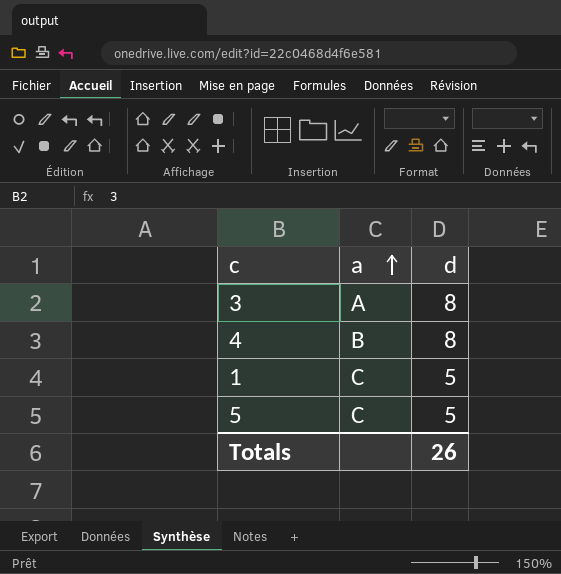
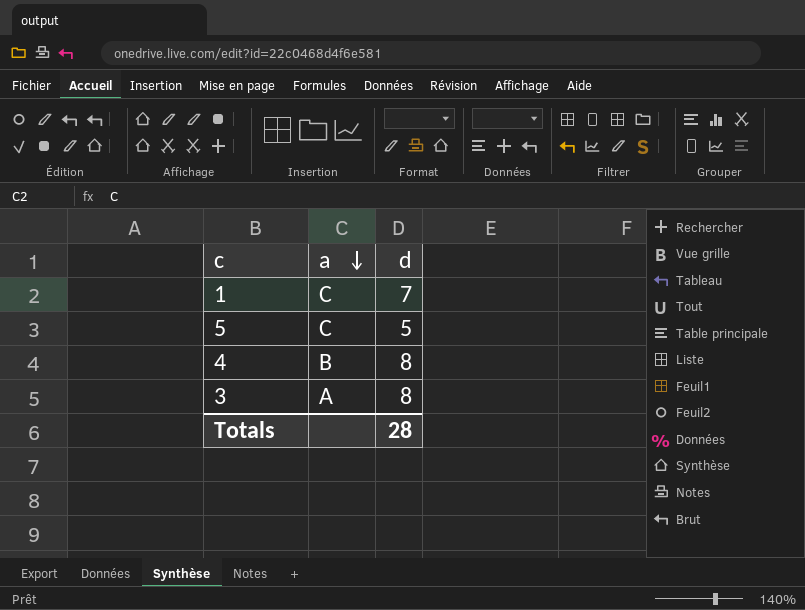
row order: a ascending -> a descending
1 | d: 5 -> 7
Totals | d: 26 -> 28

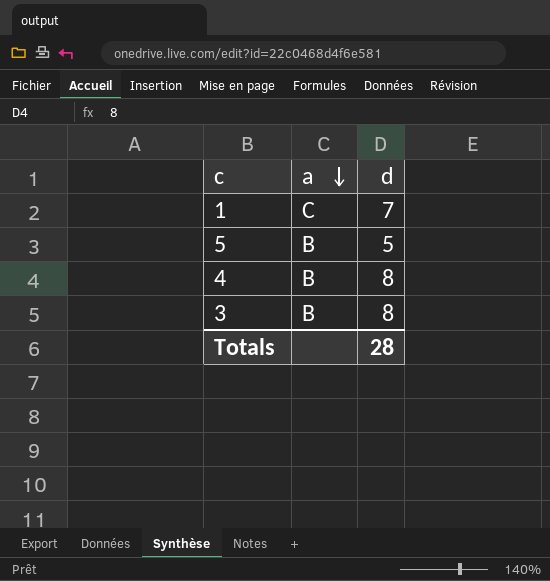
5 | a: C -> B
3 | a: A -> B

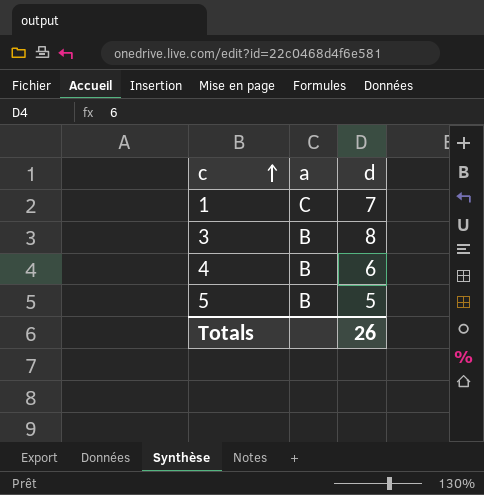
row order: a descending -> c ascending
4 | d: 8 -> 6
Totals | d: 28 -> 26

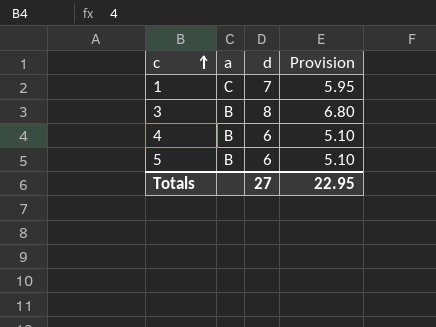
column Provision | formula: none -> [d] * 0.85
5 | d: 5 -> 6
Totals | d: 26 -> 27

